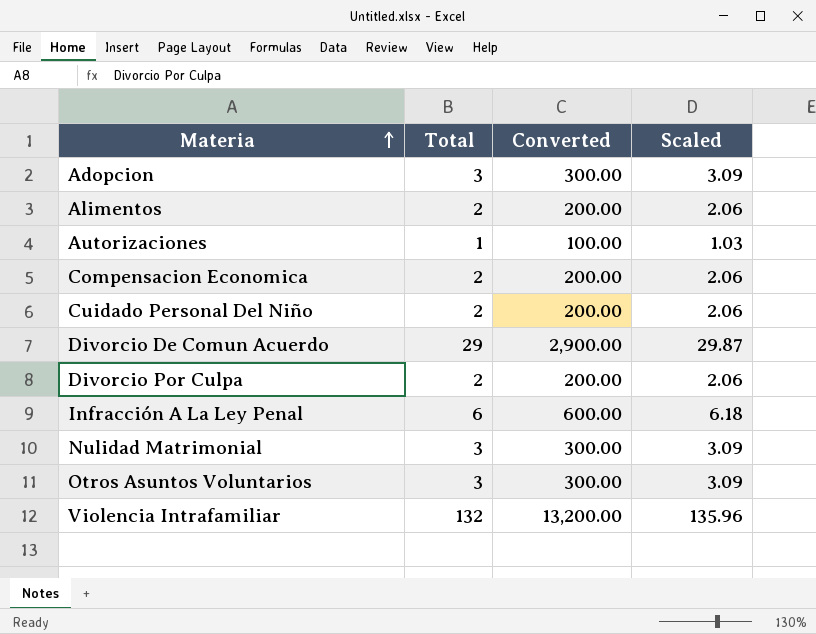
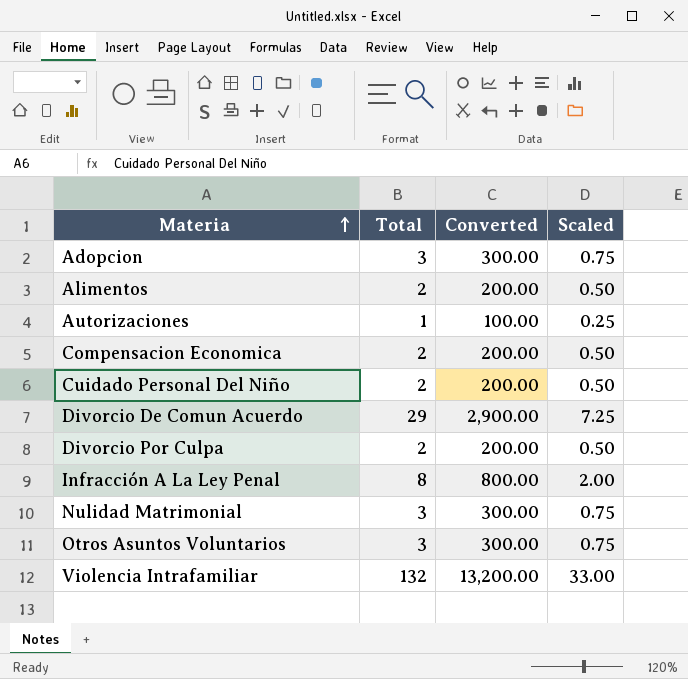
column Scaled | formula: [Total] * 1.03 -> [Total] * 0.25
Infracción A La Ley Penal | Total: 6 -> 8
Infracción A La Ley Penal | Converted: 600.00 -> 800.00

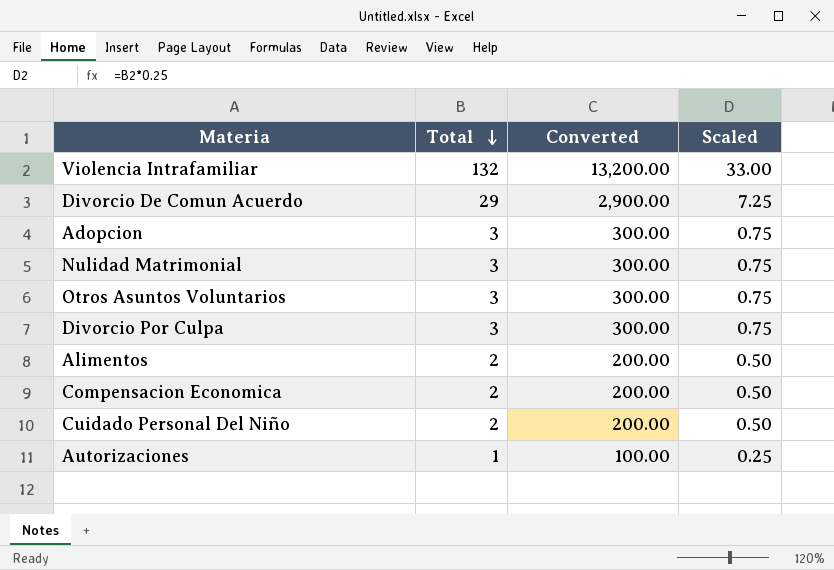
row order: Materia ascending -> Total descending
row Infracción A La Ley Penal: 8 | 800.00 | 2.00 -> none
Divorcio Por Culpa | Total: 2 -> 3
Divorcio Por Culpa | Converted: 200.00 -> 300.00
Divorcio Por Culpa | Scaled: 0.50 -> 0.75

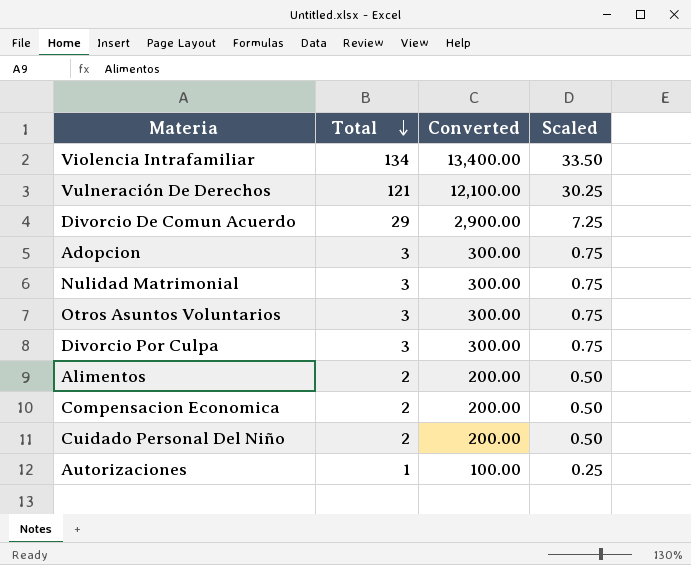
Violencia Intrafamiliar | Total: 132 -> 134
Violencia Intrafamiliar | Converted: 13,200.00 -> 13,400.00
Violencia Intrafamiliar | Scaled: 33.00 -> 33.50
row Vulneración De Derechos: none -> 121 | 12,100.00 | 30.25

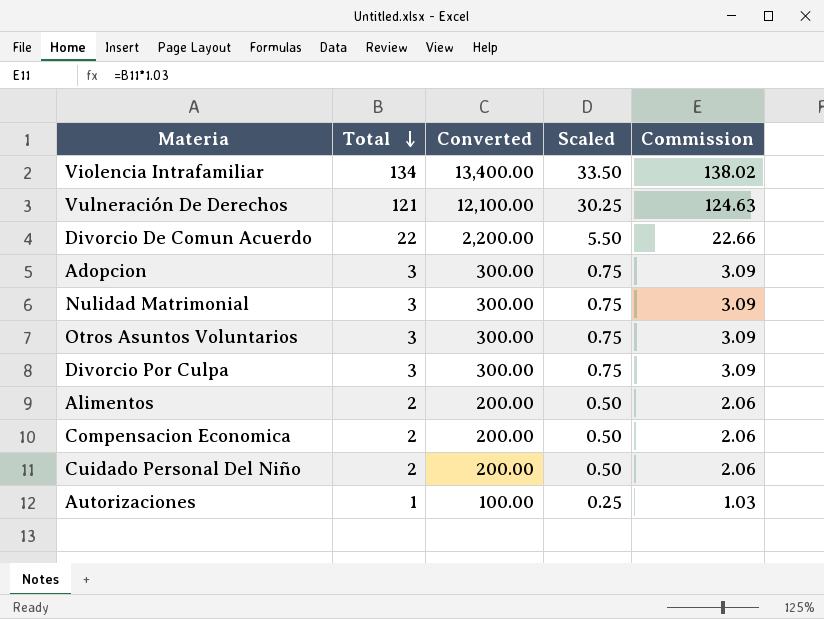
column Commission | formula: none -> [Total] * 1.03
Divorcio De Comun Acuerdo | Total: 29 -> 22
Divorcio De Comun Acuerdo | Converted: 2,900.00 -> 2,200.00
Divorcio De Comun Acuerdo | Scaled: 7.25 -> 5.50

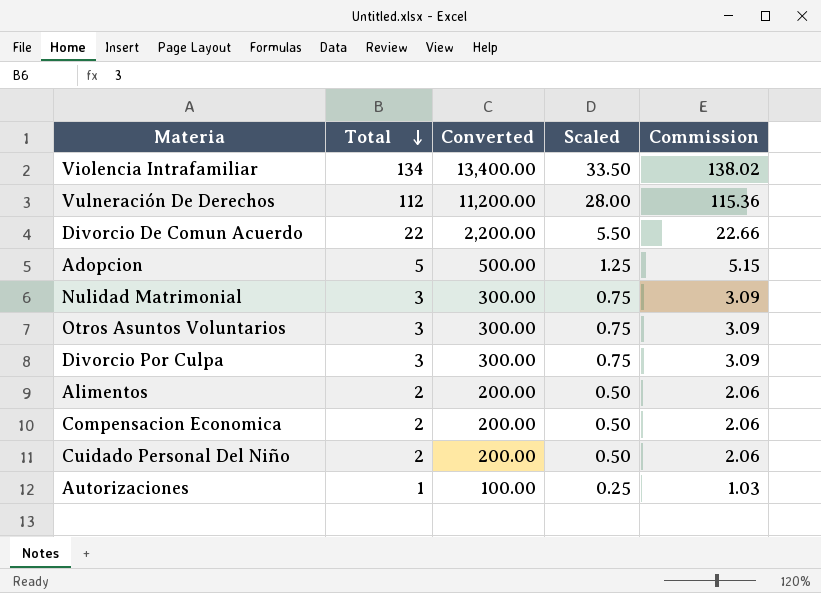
Vulneración De Derechos | Total: 121 -> 112
Vulneración De Derechos | Converted: 12,100.00 -> 11,200.00
Vulneración De Derechos | Scaled: 30.25 -> 28.00
Vulneración De Derechos | Commission: 124.63 -> 115.36
Adopcion | Total: 3 -> 5
Adopcion | Converted: 300.00 -> 500.00
Adopcion | Scaled: 0.75 -> 1.25
Adopcion | Commission: 3.09 -> 5.15

